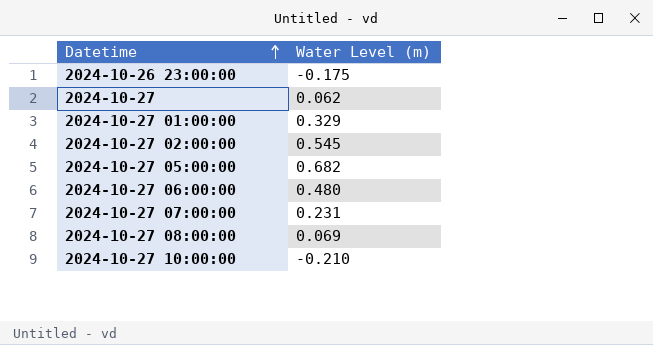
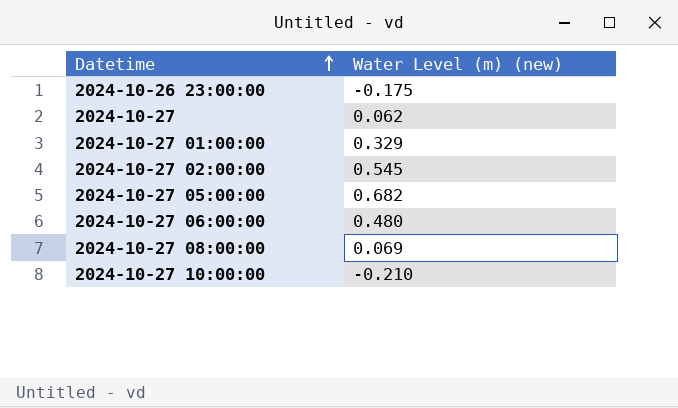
column name: Water Level (m) -> Water Level (m) (new)
row 2024-10-27 07:00:00: 0.231 -> none

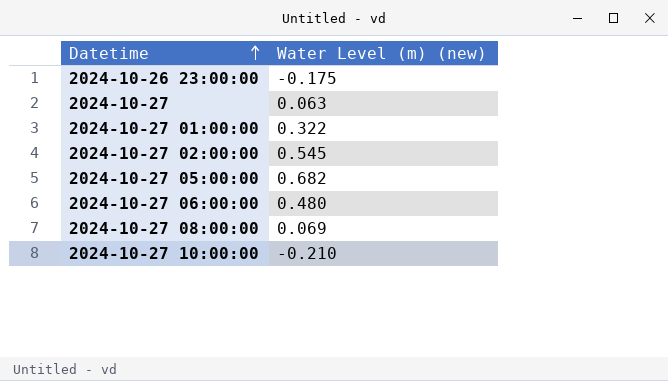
2024-10-27 | Water Level (m) (new): 0.062 -> 0.063
2024-10-27 01:00:00 | Water Level (m) (new): 0.329 -> 0.322

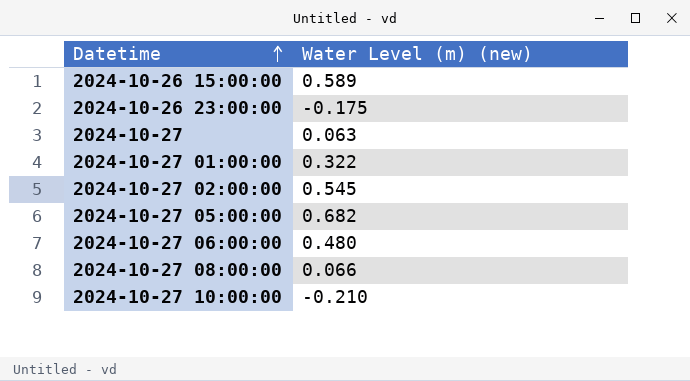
row 2024-10-26 15:00:00: none -> 0.589
2024-10-27 08:00:00 | Water Level (m) (new): 0.069 -> 0.066

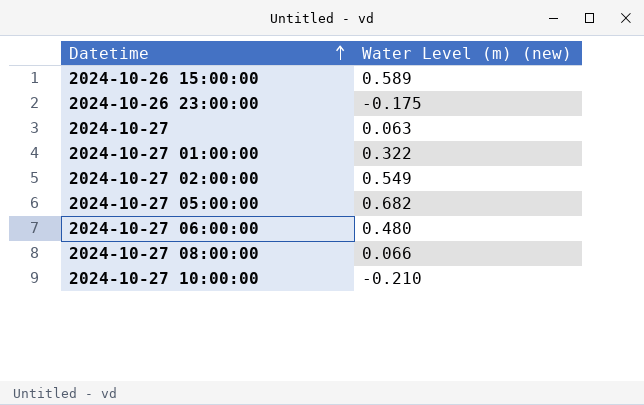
2024-10-27 02:00:00 | Water Level (m) (new): 0.545 -> 0.549

